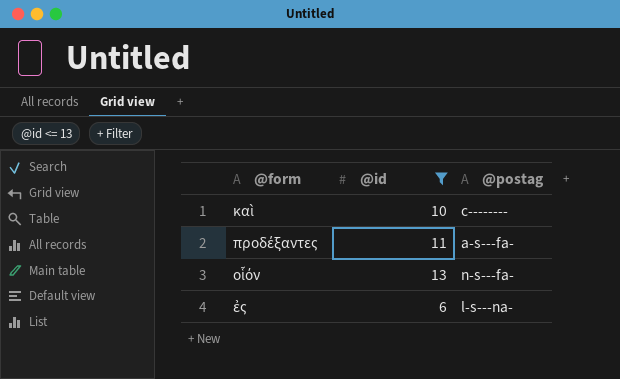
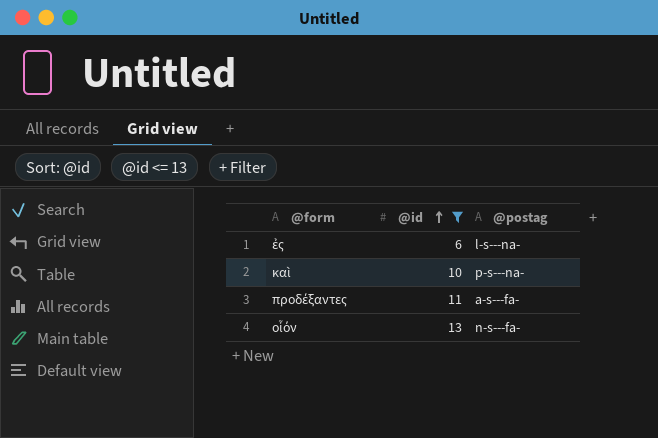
row order: none -> @id ascending
καὶ | @postag: c-------- -> p-s---na-

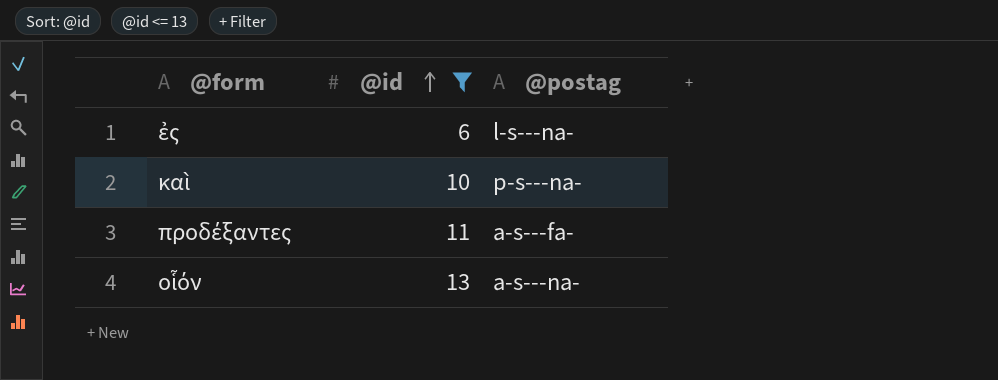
οἷόν | @postag: n-s---fa- -> a-s---na-

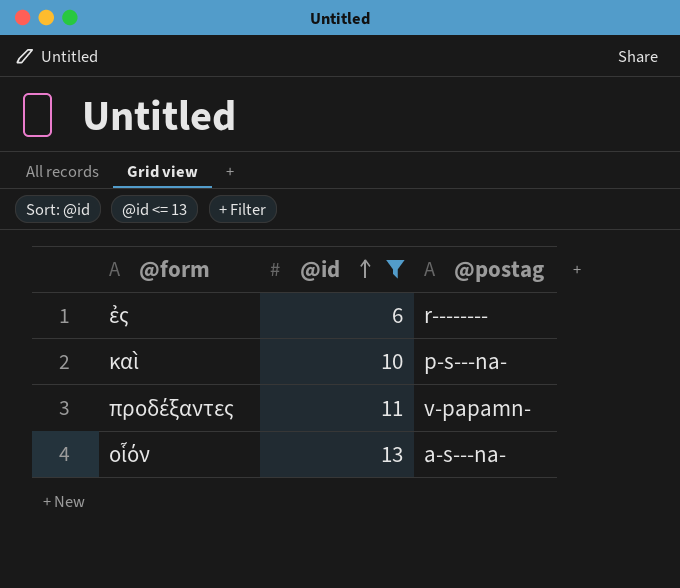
ἐς | @postag: l-s---na- -> r--------
προδέξαντες | @postag: a-s---fa- -> v-papamn-

